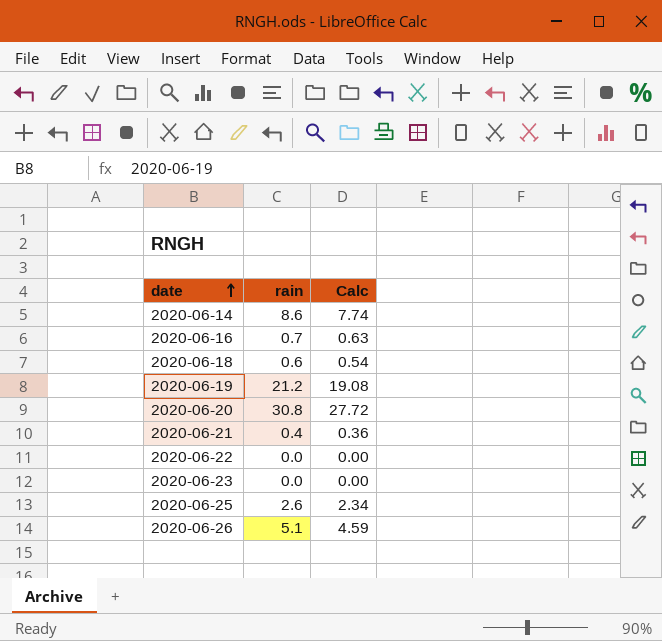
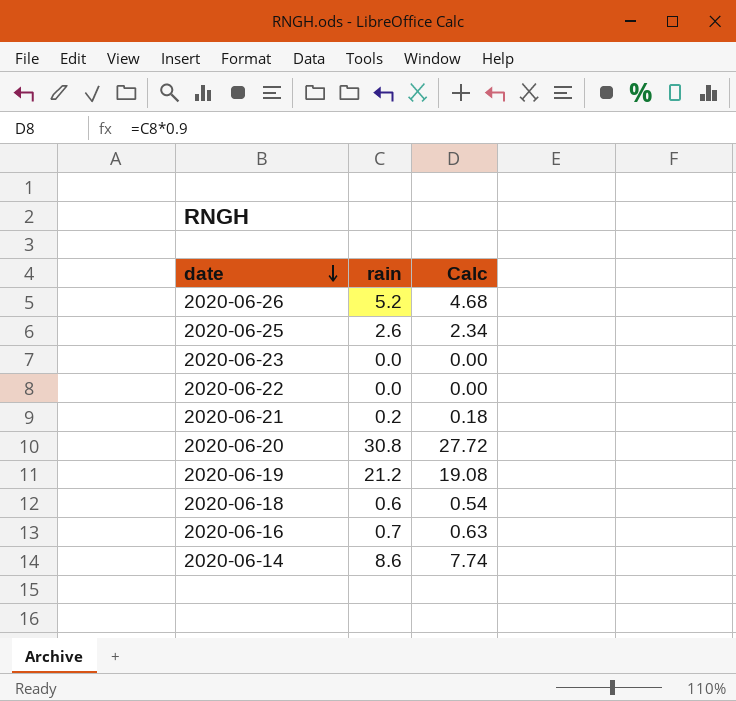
row order: date ascending -> date descending
2020-06-26 | rain: 5.1 -> 5.2
2020-06-26 | Calc: 4.59 -> 4.68
2020-06-21 | rain: 0.4 -> 0.2
2020-06-21 | Calc: 0.36 -> 0.18

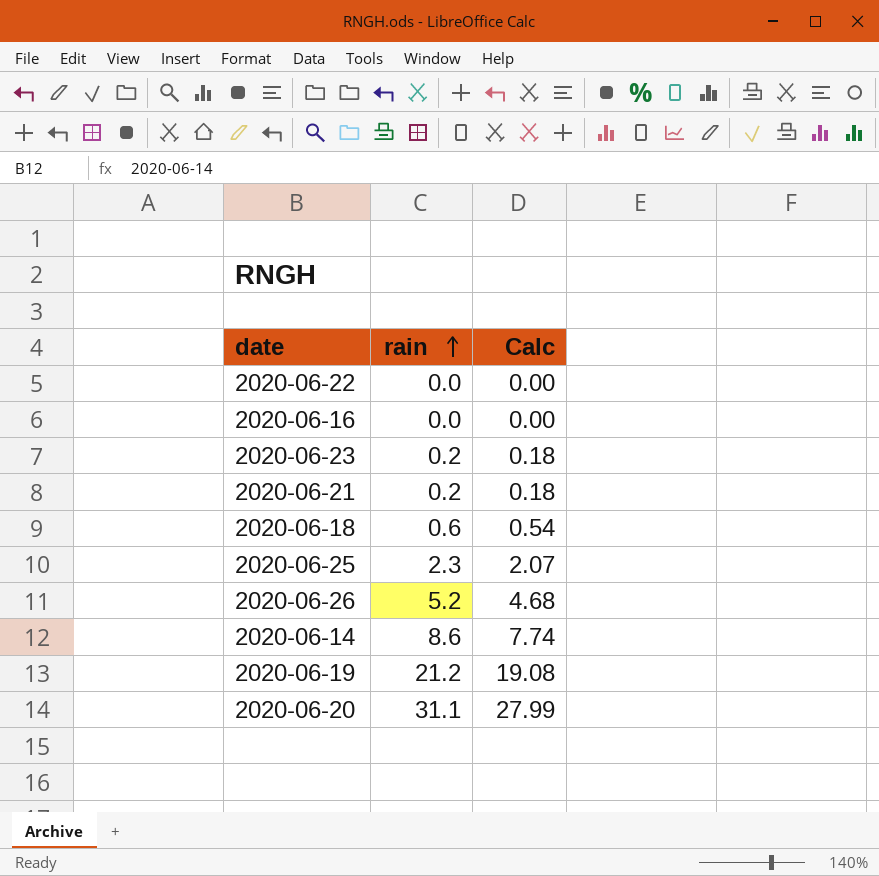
row order: date descending -> rain ascending
2020-06-16 | rain: 0.7 -> 0.0
2020-06-16 | Calc: 0.63 -> 0.00
2020-06-23 | rain: 0.0 -> 0.2
2020-06-23 | Calc: 0.00 -> 0.18
2020-06-25 | rain: 2.6 -> 2.3
2020-06-25 | Calc: 2.34 -> 2.07
2020-06-20 | rain: 30.8 -> 31.1
2020-06-20 | Calc: 27.72 -> 27.99

